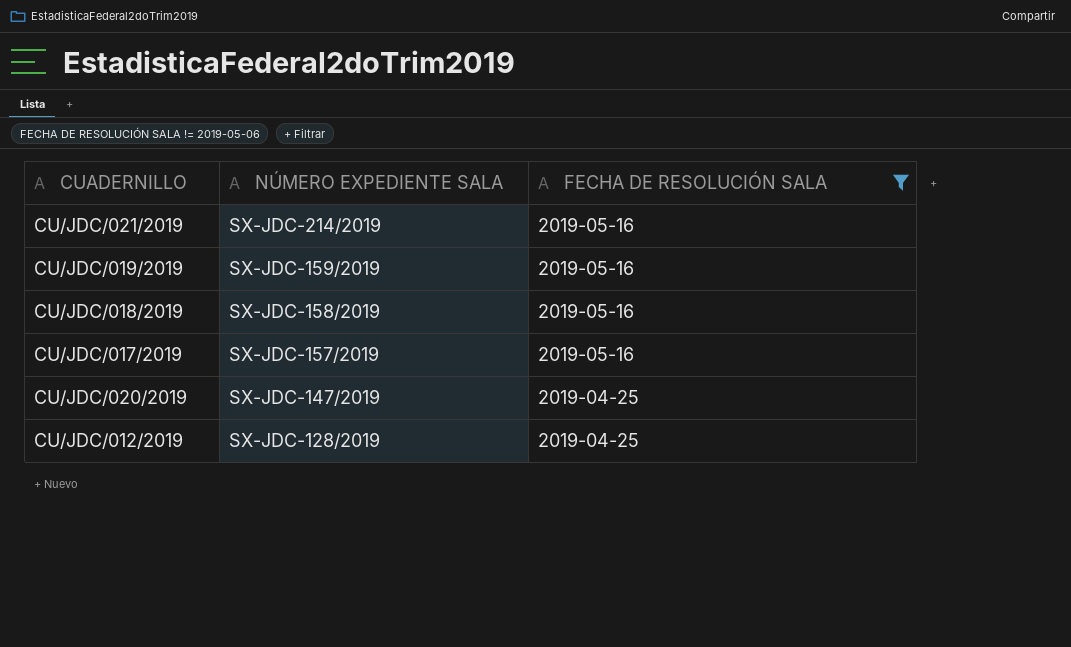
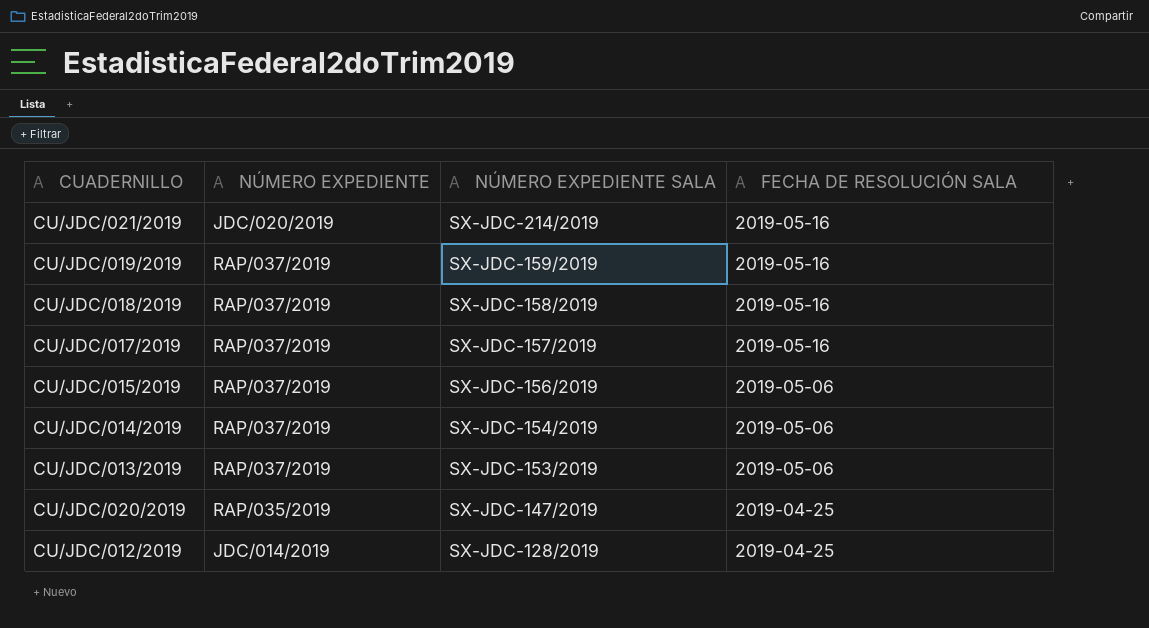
filter: FECHA DE RESOLUCIÓN SALA != 2019-05-06 -> none
column NÚMERO EXPEDIENTE | position: none -> 2

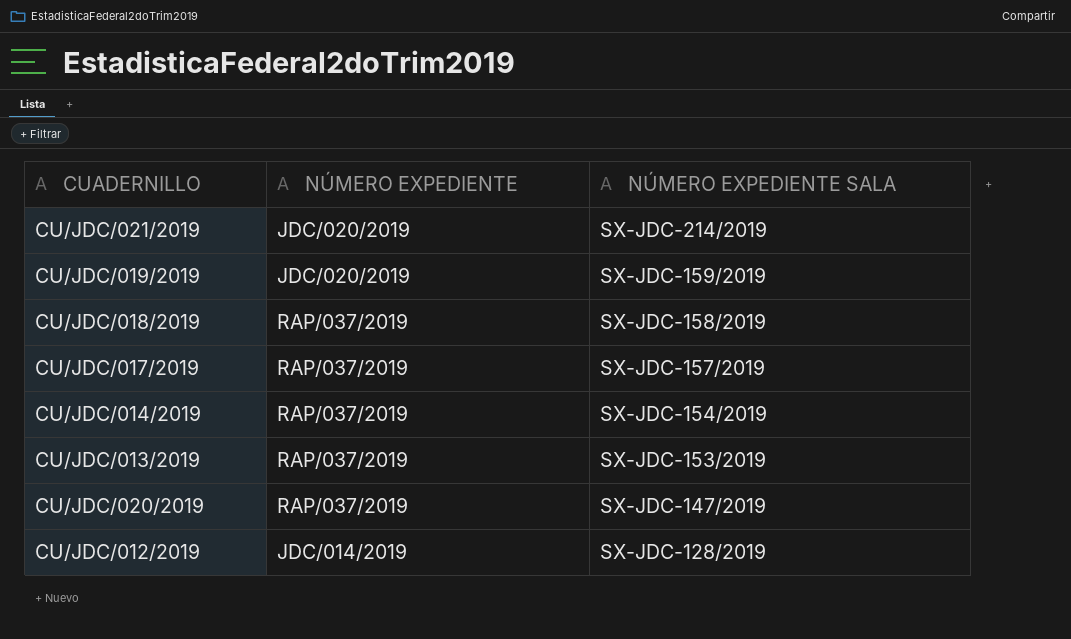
column FECHA DE RESOLUCIÓN SALA | position: 4 -> none
row CU/JDC/015/2019: RAP/037/2019 | SX-JDC-156/2019 | 2019-05-06 -> none
CU/JDC/019/2019 | NÚMERO EXPEDIENTE: RAP/037/2019 -> JDC/020/2019
CU/JDC/020/2019 | NÚMERO EXPEDIENTE: RAP/035/2019 -> RAP/037/2019

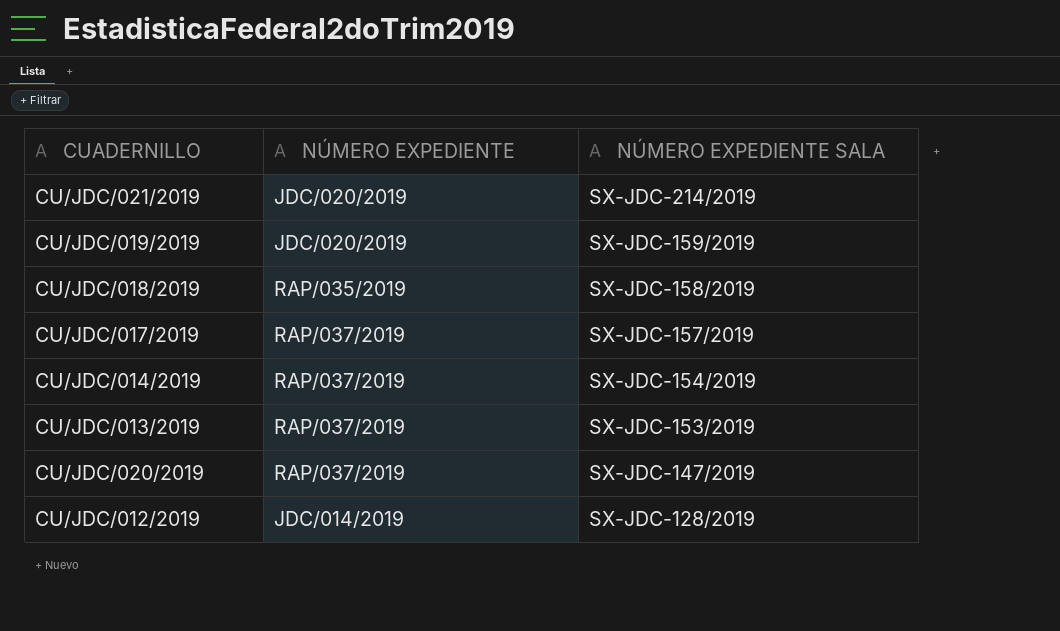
CU/JDC/018/2019 | NÚMERO EXPEDIENTE: RAP/037/2019 -> RAP/035/2019

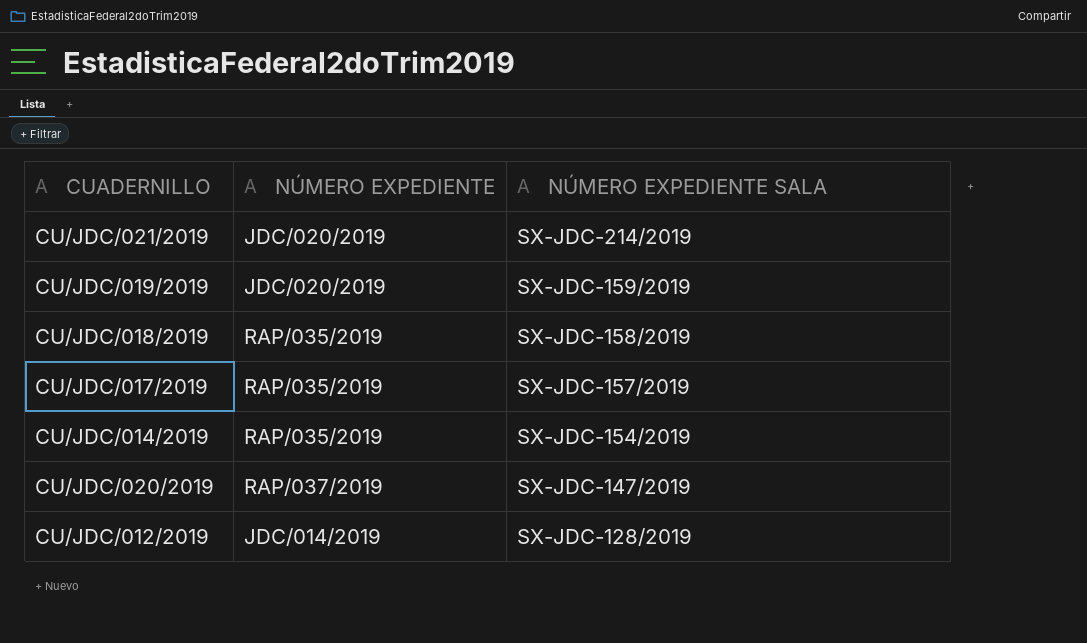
row CU/JDC/013/2019: RAP/037/2019 | SX-JDC-153/2019 -> none
CU/JDC/017/2019 | NÚMERO EXPEDIENTE: RAP/037/2019 -> RAP/035/2019
CU/JDC/014/2019 | NÚMERO EXPEDIENTE: RAP/037/2019 -> RAP/035/2019

